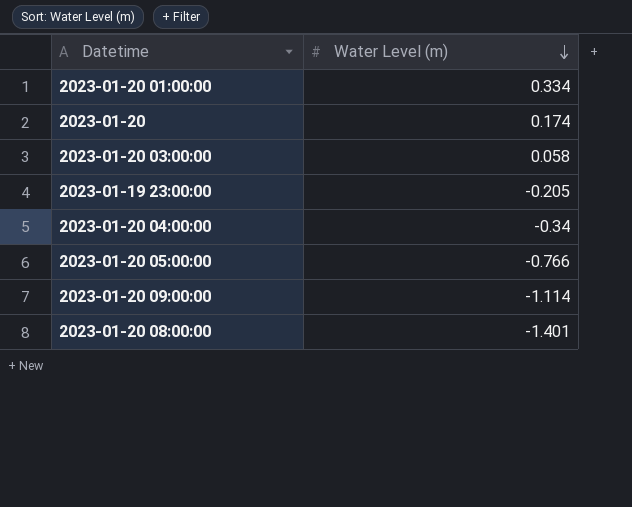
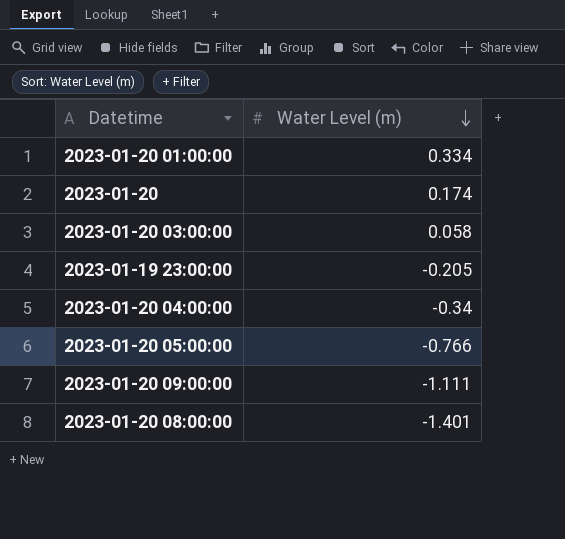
2023-01-20 09:00:00 | Water Level (m): -1.114 -> -1.111

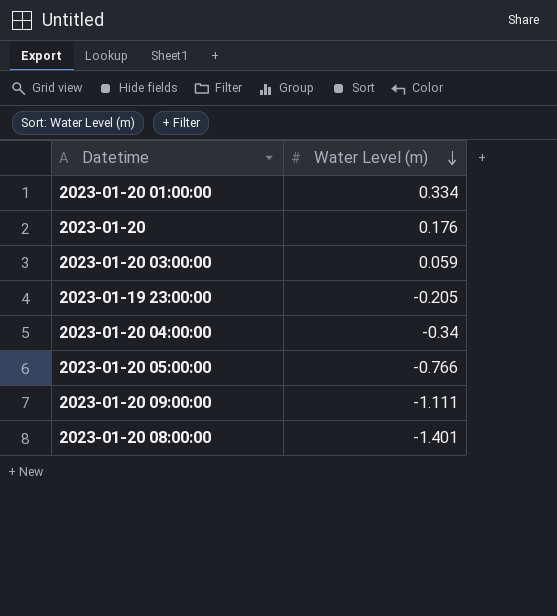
2023-01-20 | Water Level (m): 0.174 -> 0.176
2023-01-20 03:00:00 | Water Level (m): 0.058 -> 0.059

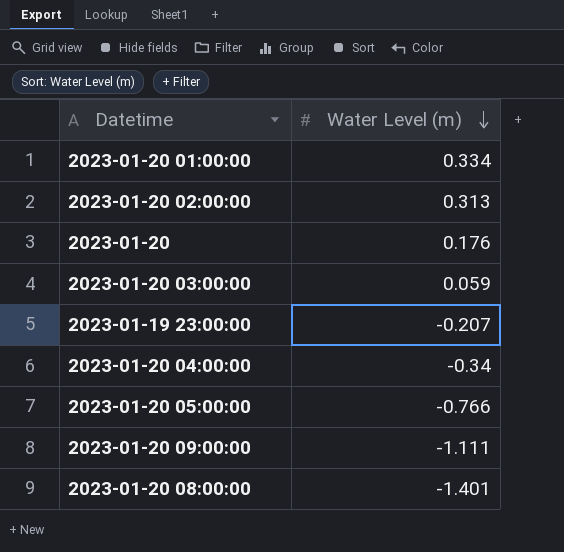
row 2023-01-20 02:00:00: none -> 0.313
2023-01-19 23:00:00 | Water Level (m): -0.205 -> -0.207

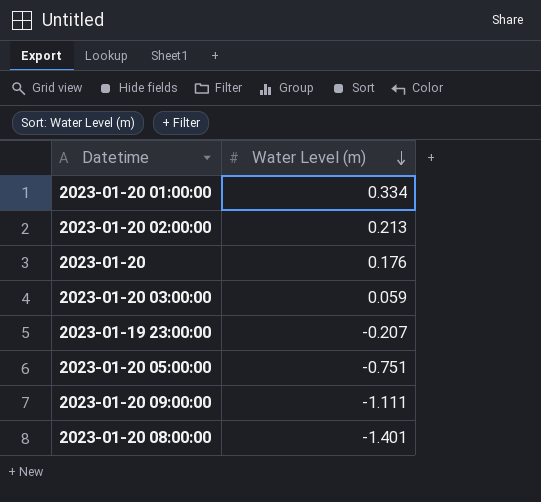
row 2023-01-20 04:00:00: -0.34 -> none
2023-01-20 02:00:00 | Water Level (m): 0.313 -> 0.213
2023-01-20 05:00:00 | Water Level (m): -0.766 -> -0.751

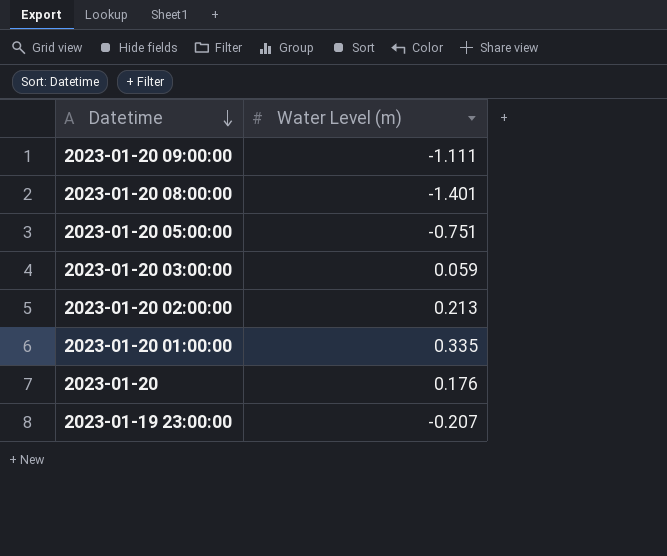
row order: Water Level (m) descending -> Datetime descending
2023-01-20 01:00:00 | Water Level (m): 0.334 -> 0.335

